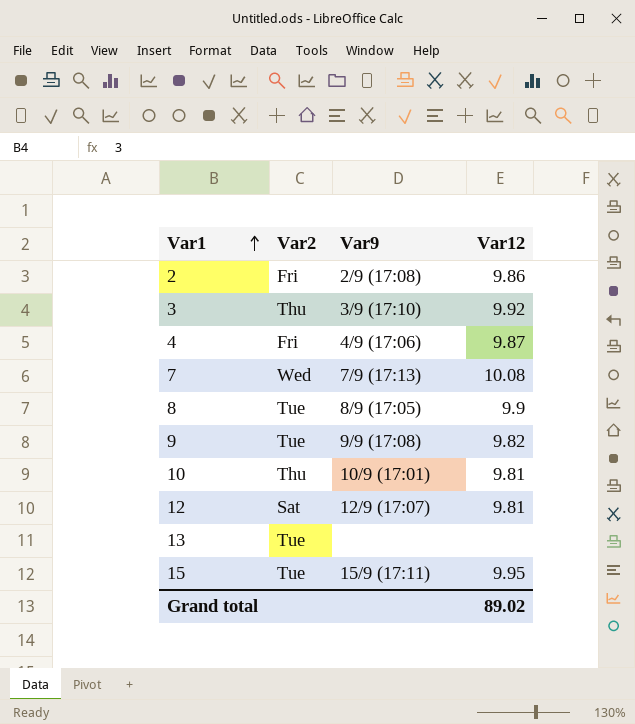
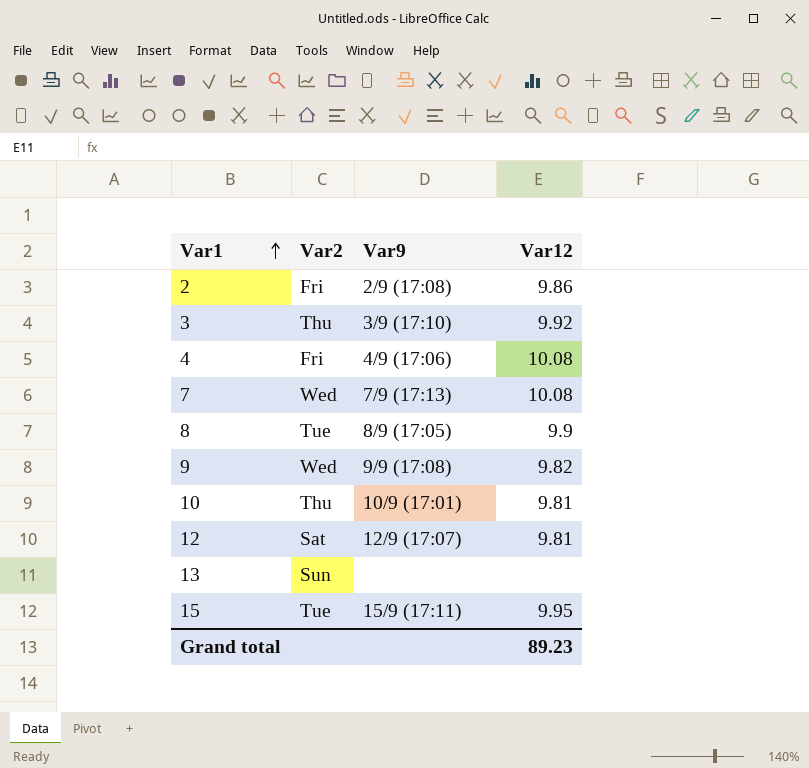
4 | Var12: 9.87 -> 10.08
9 | Var2: Tue -> Wed
13 | Var2: Tue -> Sun
Grand total | Var12: 89.02 -> 89.23

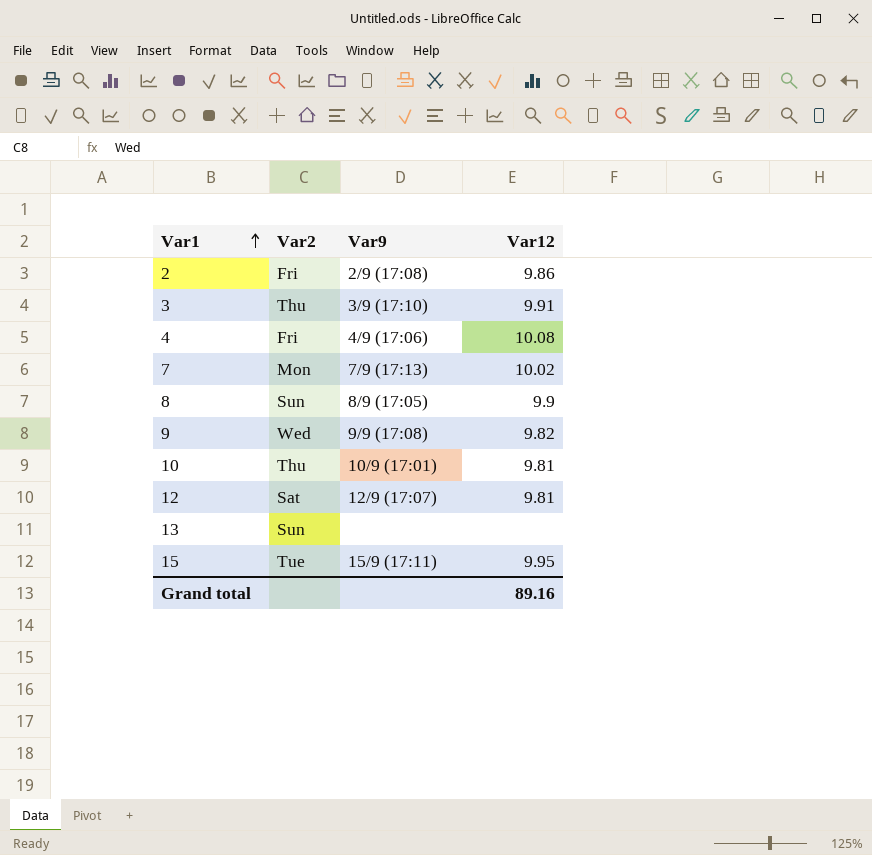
3 | Var12: 9.92 -> 9.91
7 | Var2: Wed -> Mon
7 | Var12: 10.08 -> 10.02
8 | Var2: Tue -> Sun
Grand total | Var12: 89.23 -> 89.16

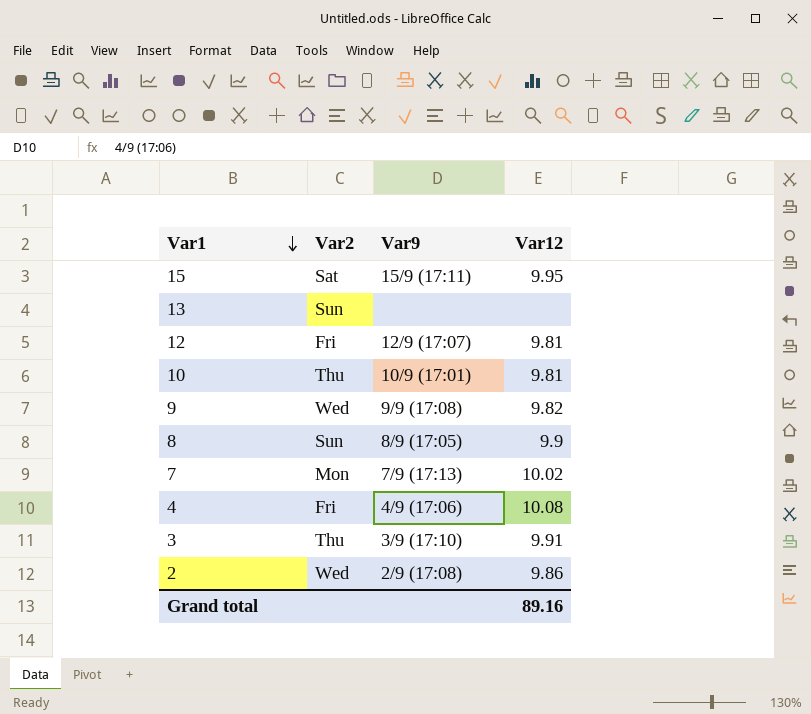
row order: Var1 ascending -> Var1 descending
15 | Var2: Tue -> Sat
12 | Var2: Sat -> Fri
2 | Var2: Fri -> Wed

